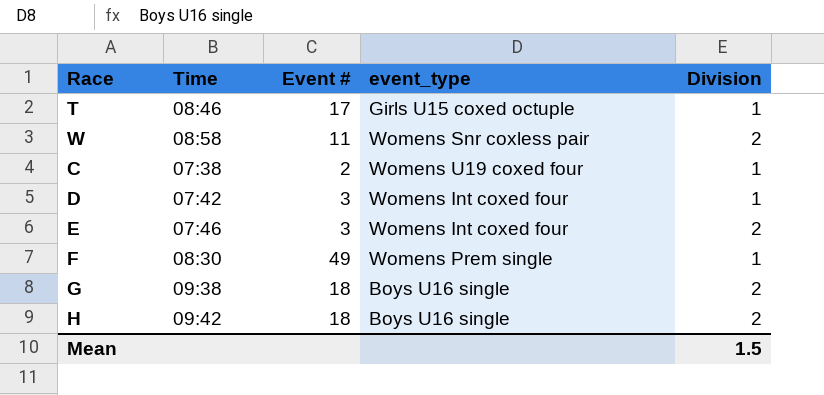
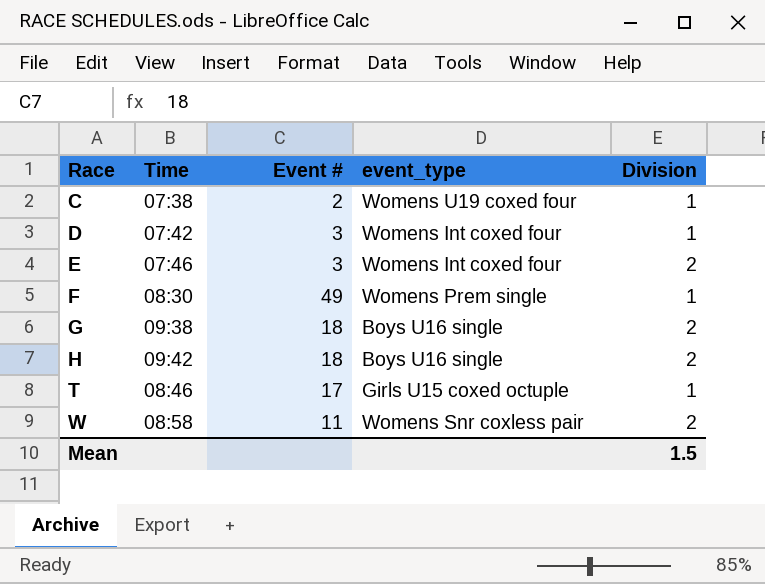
row order: none -> Race ascending

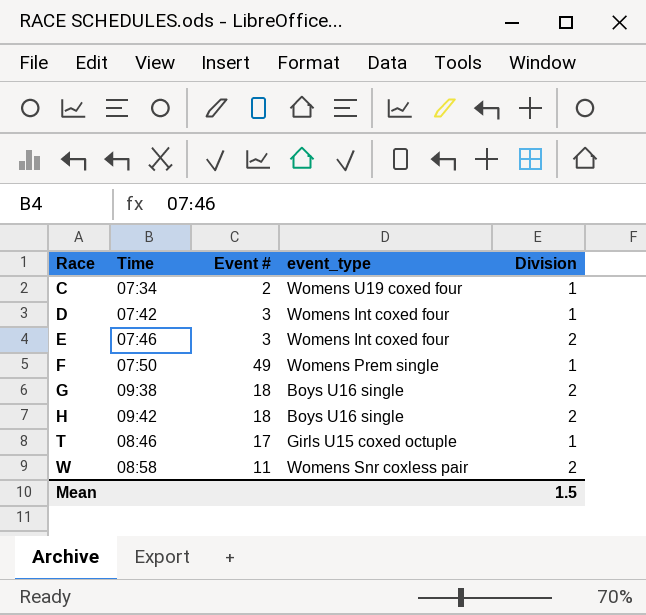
C | Time: 07:38 -> 07:34
F | Time: 08:30 -> 07:50

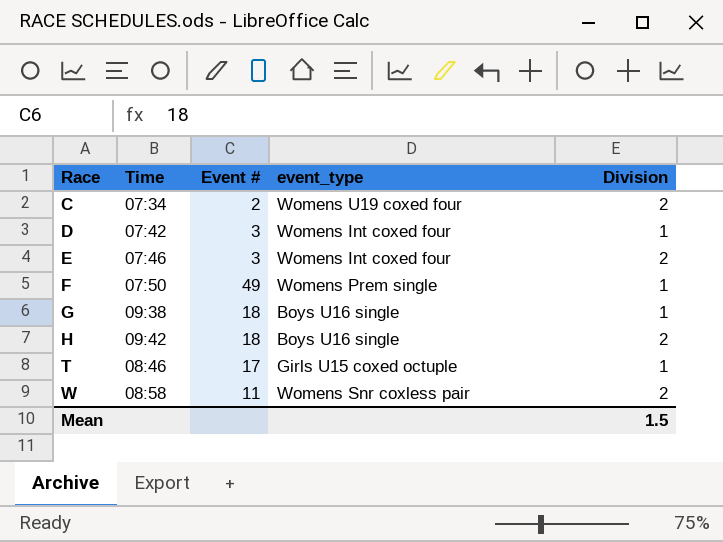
C | Division: 1 -> 2
G | Division: 2 -> 1

